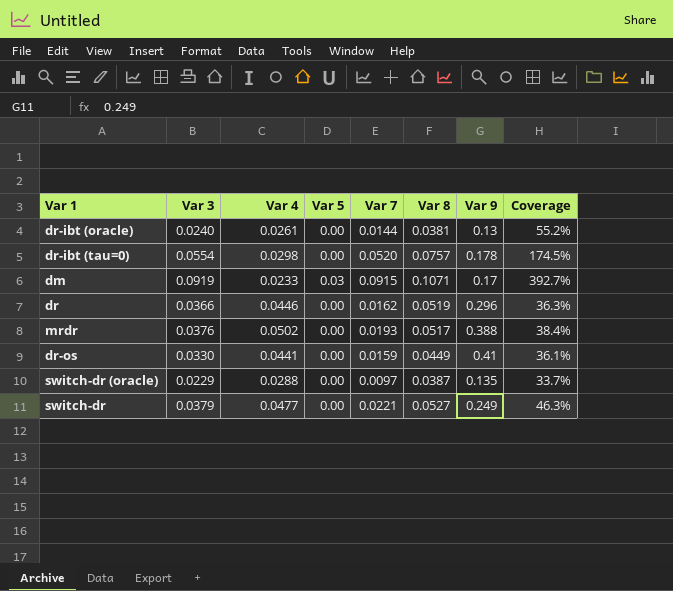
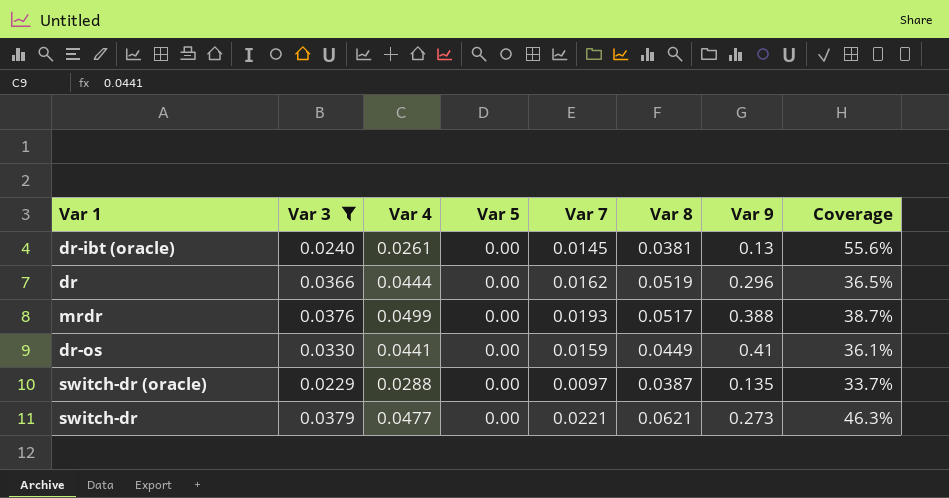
filter: none -> Var 3 <= 0.0379
dr-ibt (oracle) | Var 7: 0.0144 -> 0.0145
dr-ibt (oracle) | Coverage: 55.2% -> 55.6%
dr | Var 4: 0.0446 -> 0.0444
dr | Coverage: 36.3% -> 36.5%
mrdr | Var 4: 0.0502 -> 0.0499
mrdr | Coverage: 38.4% -> 38.7%
switch-dr | Var 8: 0.0527 -> 0.0621
switch-dr | Var 9: 0.249 -> 0.273

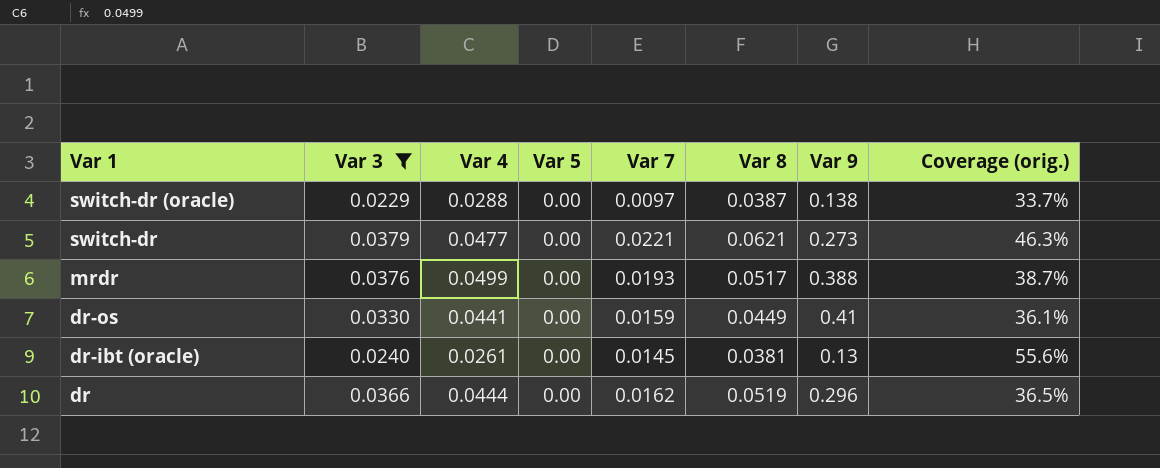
row order: none -> Var 1 descending
column name: Coverage -> Coverage (orig.)
switch-dr (oracle) | Var 9: 0.135 -> 0.138

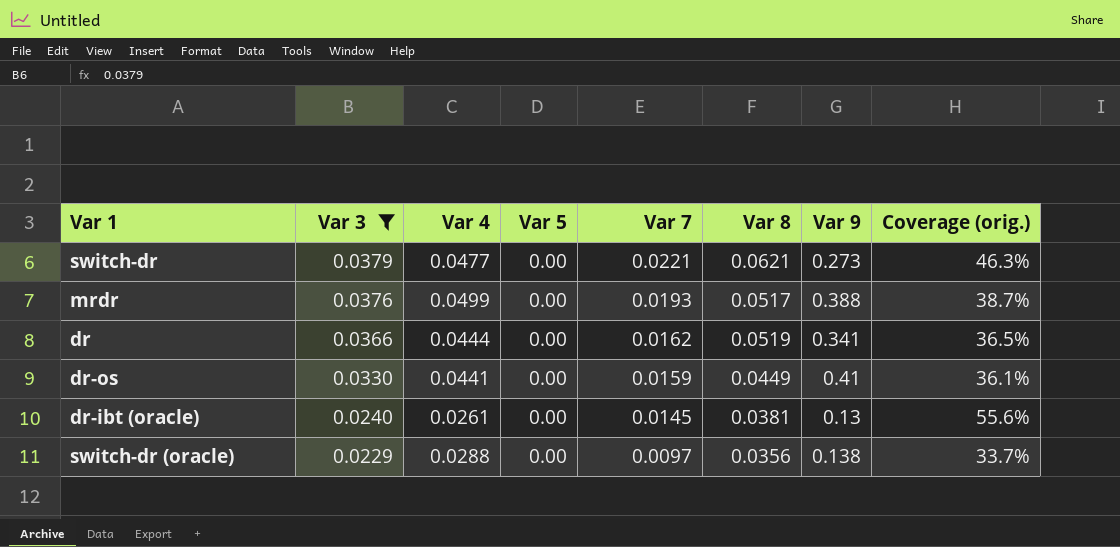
row order: Var 1 descending -> Var 3 descending
dr | Var 9: 0.296 -> 0.341
switch-dr (oracle) | Var 8: 0.0387 -> 0.0356

